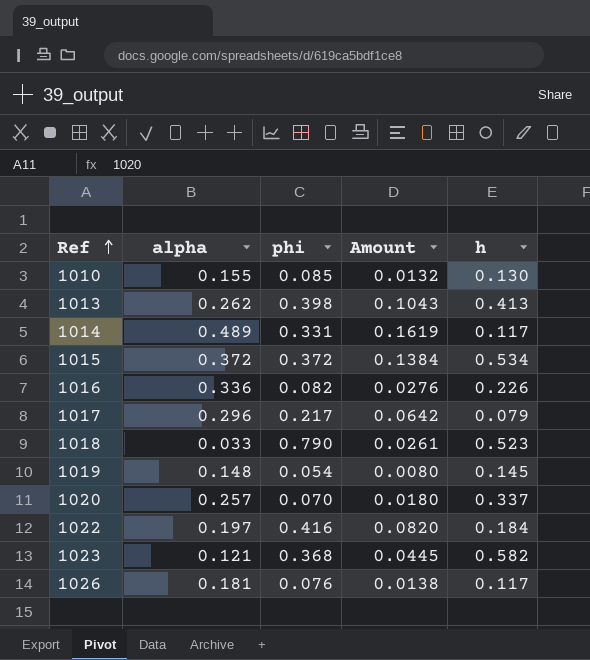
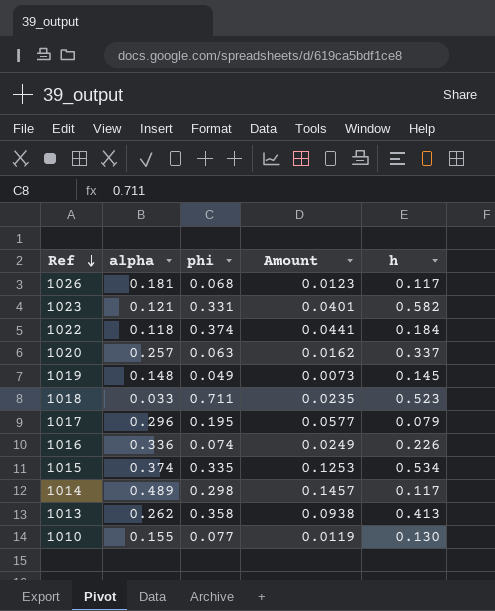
row order: Ref ascending -> Ref descending
1026 | phi: 0.076 -> 0.068
1026 | Amount: 0.0138 -> 0.0123
1023 | phi: 0.368 -> 0.331
1023 | Amount: 0.0445 -> 0.0401
1022 | alpha: 0.197 -> 0.118
1022 | phi: 0.416 -> 0.374
1022 | Amount: 0.0820 -> 0.0441
1020 | phi: 0.070 -> 0.063
1020 | Amount: 0.0180 -> 0.0162
1019 | phi: 0.054 -> 0.049
1019 | Amount: 0.0080 -> 0.0073
1018 | phi: 0.790 -> 0.711
1018 | Amount: 0.0261 -> 0.0235
1017 | phi: 0.217 -> 0.195
1017 | Amount: 0.0642 -> 0.0577
1016 | phi: 0.082 -> 0.074
1016 | Amount: 0.0276 -> 0.0249
1015 | alpha: 0.372 -> 0.374
1015 | phi: 0.372 -> 0.335
1015 | Amount: 0.1384 -> 0.1253
1014 | phi: 0.331 -> 0.298
1014 | Amount: 0.1619 -> 0.1457
1013 | phi: 0.398 -> 0.358
1013 | Amount: 0.1043 -> 0.0938
1010 | phi: 0.085 -> 0.077
1010 | Amount: 0.0132 -> 0.0119

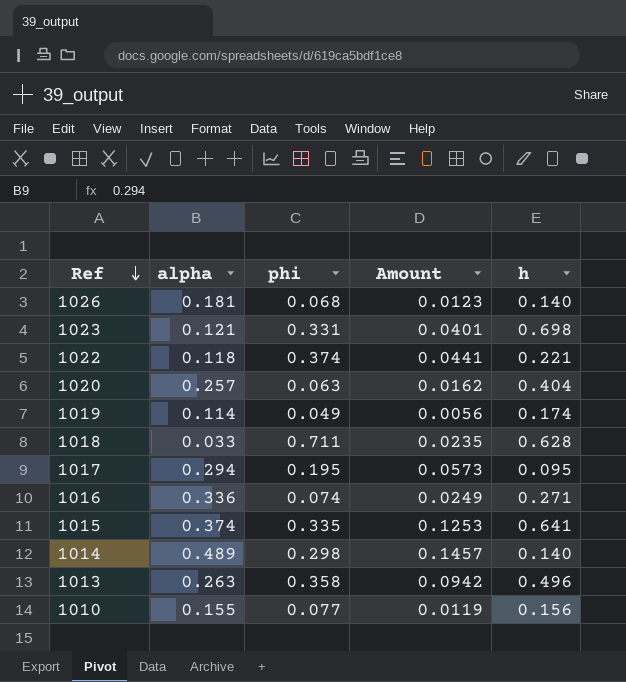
1026 | h: 0.117 -> 0.140
1023 | h: 0.582 -> 0.698
1022 | h: 0.184 -> 0.221
1020 | h: 0.337 -> 0.404
1019 | alpha: 0.148 -> 0.114
1019 | Amount: 0.0073 -> 0.0056
1019 | h: 0.145 -> 0.174
1018 | h: 0.523 -> 0.628
1017 | alpha: 0.296 -> 0.294
1017 | Amount: 0.0577 -> 0.0573
1017 | h: 0.079 -> 0.095
1016 | h: 0.226 -> 0.271
1015 | h: 0.534 -> 0.641
1014 | h: 0.117 -> 0.140
1013 | alpha: 0.262 -> 0.263
1013 | Amount: 0.0938 -> 0.0942
1013 | h: 0.413 -> 0.496
1010 | h: 0.130 -> 0.156

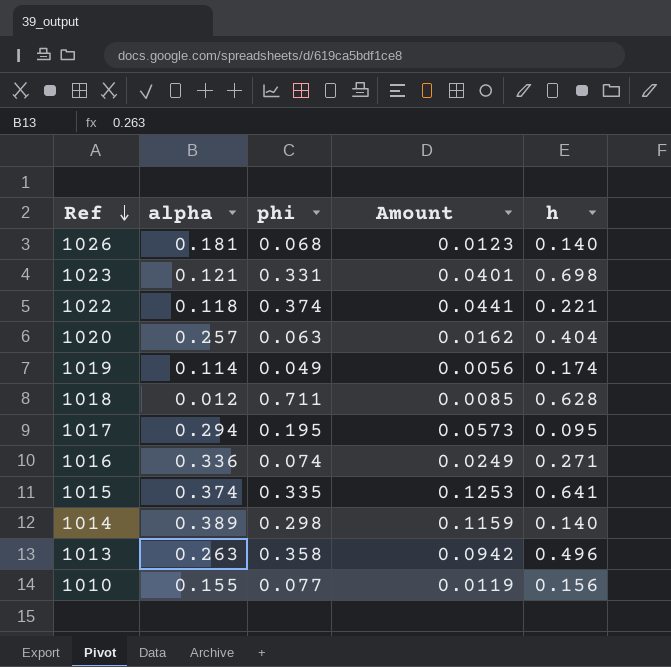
1018 | alpha: 0.033 -> 0.012
1018 | Amount: 0.0235 -> 0.0085
1014 | alpha: 0.489 -> 0.389
1014 | Amount: 0.1457 -> 0.1159

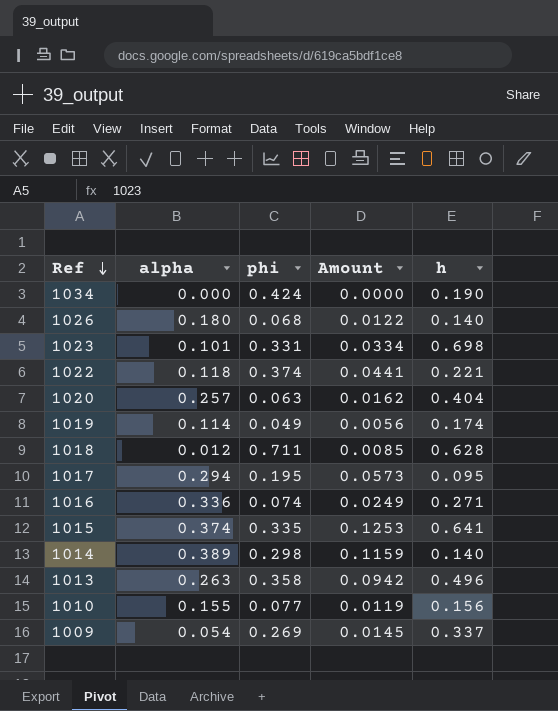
row 1034: none -> 0.000 | 0.424 | 0.0000 | 0.190
1026 | alpha: 0.181 -> 0.180
1026 | Amount: 0.0123 -> 0.0122
1023 | alpha: 0.121 -> 0.101
1023 | Amount: 0.0401 -> 0.0334
row 1009: none -> 0.054 | 0.269 | 0.0145 | 0.337

